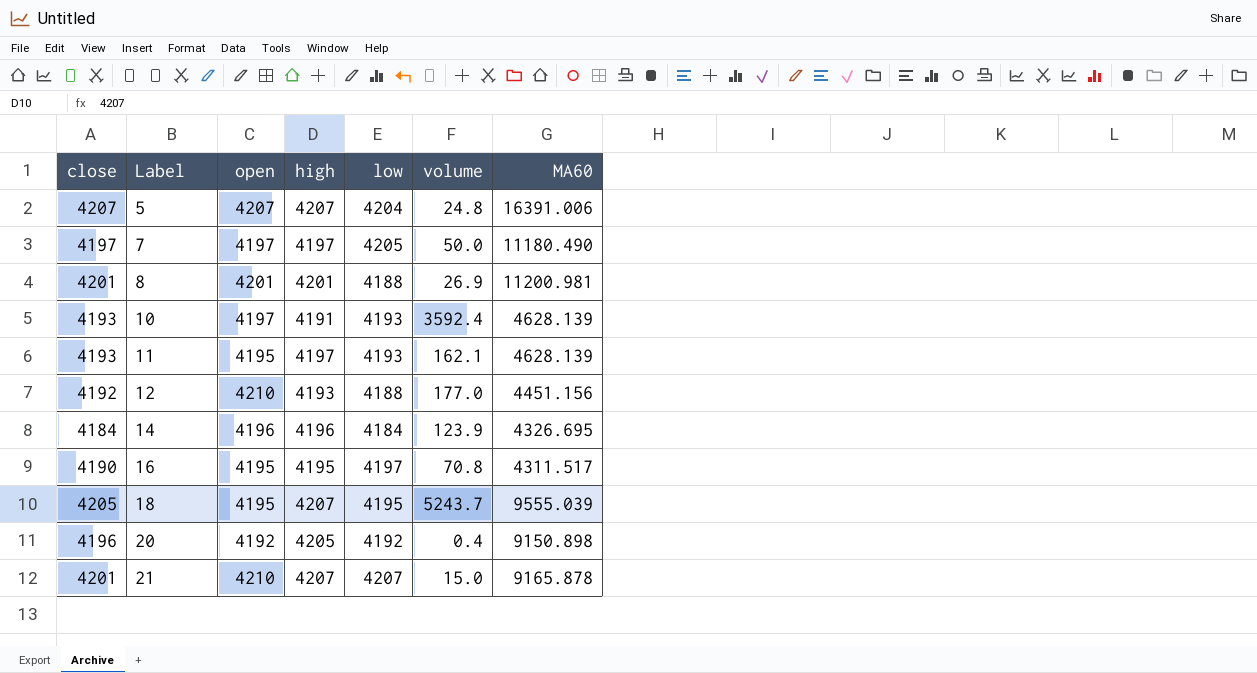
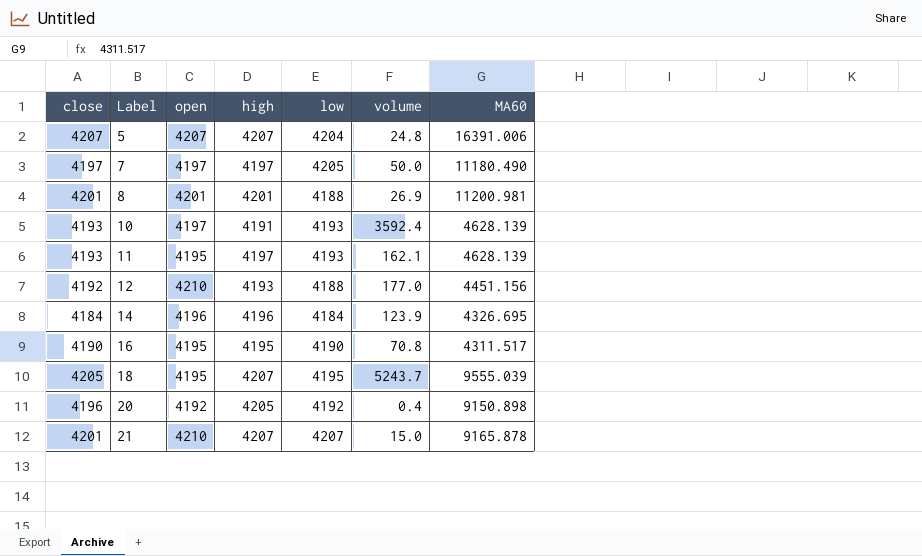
16 | low: 4197 -> 4190

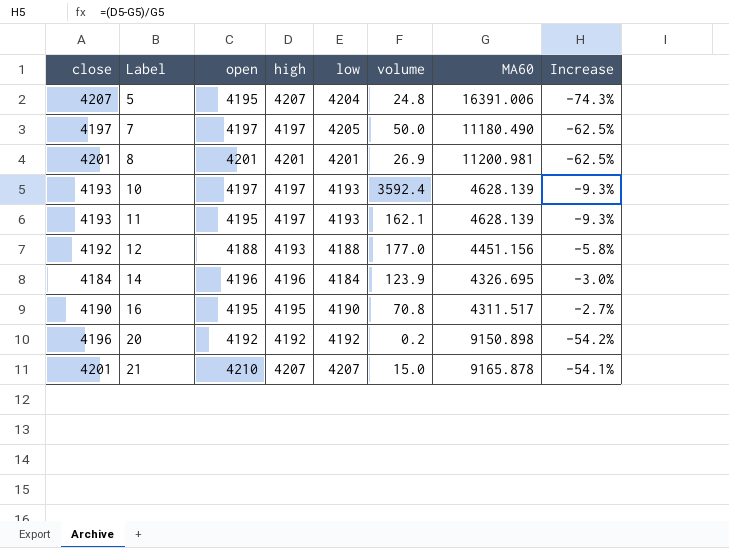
column Increase | formula: none -> ([high] - [MA60]) / [MA60]
row 18: 4205 | 4195 | 4207 | 4195 | 5243.7 | 9555.039 -> none
5 | open: 4207 -> 4195
8 | low: 4188 -> 4201
10 | high: 4191 -> 4197
12 | open: 4210 -> 4188
20 | high: 4205 -> 4192
20 | volume: 0.4 -> 0.2

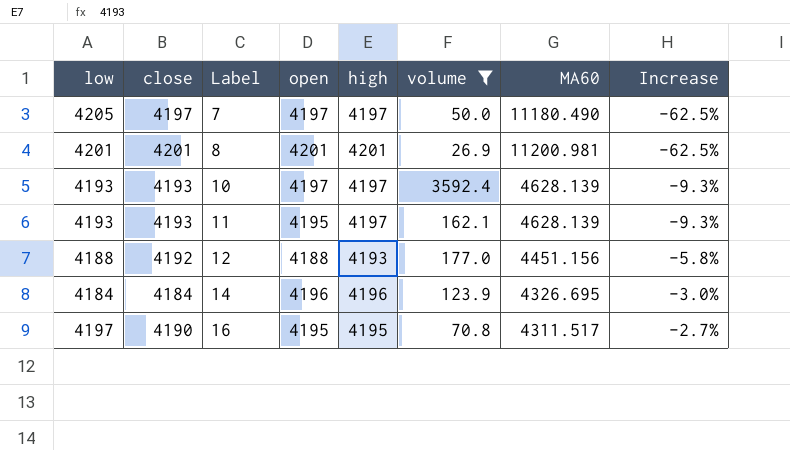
filter: none -> volume >= 26.9
column low | position: 5 -> 1
16 | low: 4190 -> 4197

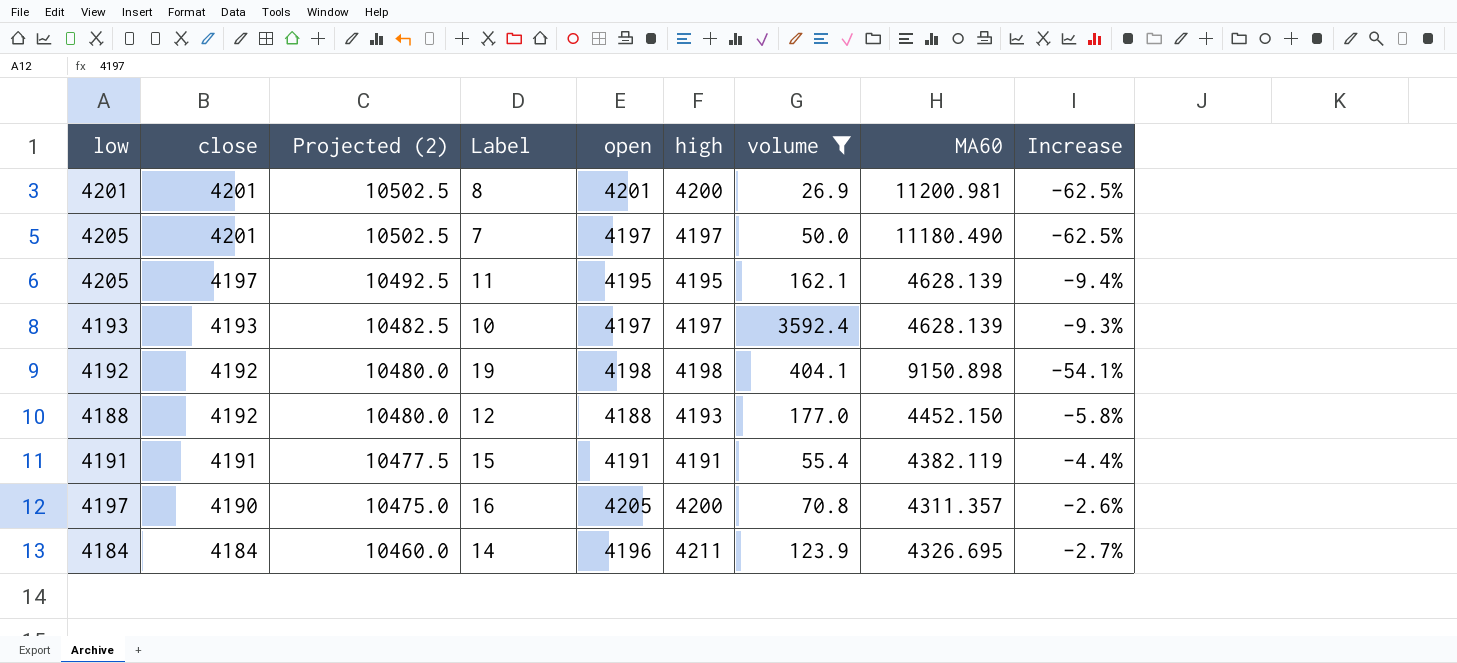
row order: Label ascending -> close descending
column Projected (2) | formula: none -> [close] * 2.5
8 | high: 4201 -> 4200
7 | close: 4197 -> 4201
11 | low: 4193 -> 4205
11 | close: 4193 -> 4197
11 | high: 4197 -> 4195
11 | Increase: -9.3% -> -9.4%
row 19: none -> 4192 | 4192 | 10480.0 | 4198 | 4198 | 404.1 | 9150.898 | -54.1%
12 | MA60: 4451.156 -> 4452.150
row 15: none -> 4191 | 4191 | 10477.5 | 4191 | 4191 | 55.4 | 4382.119 | -4.4%
16 | open: 4195 -> 4205
16 | high: 4195 -> 4200
16 | MA60: 4311.517 -> 4311.357
16 | Increase: -2.7% -> -2.6%
14 | high: 4196 -> 4211
14 | Increase: -3.0% -> -2.7%

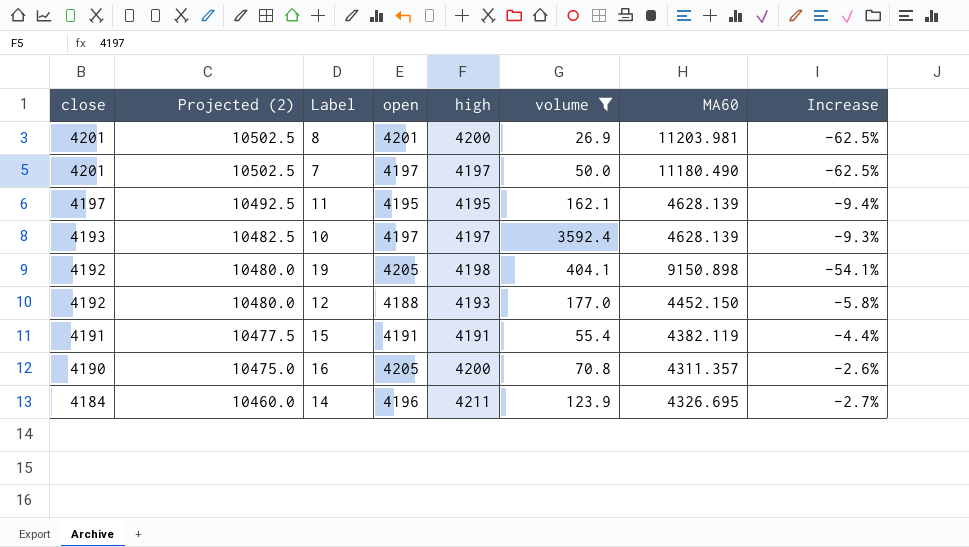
column low | position: 1 -> none
8 | MA60: 11200.981 -> 11203.981
19 | open: 4198 -> 4205

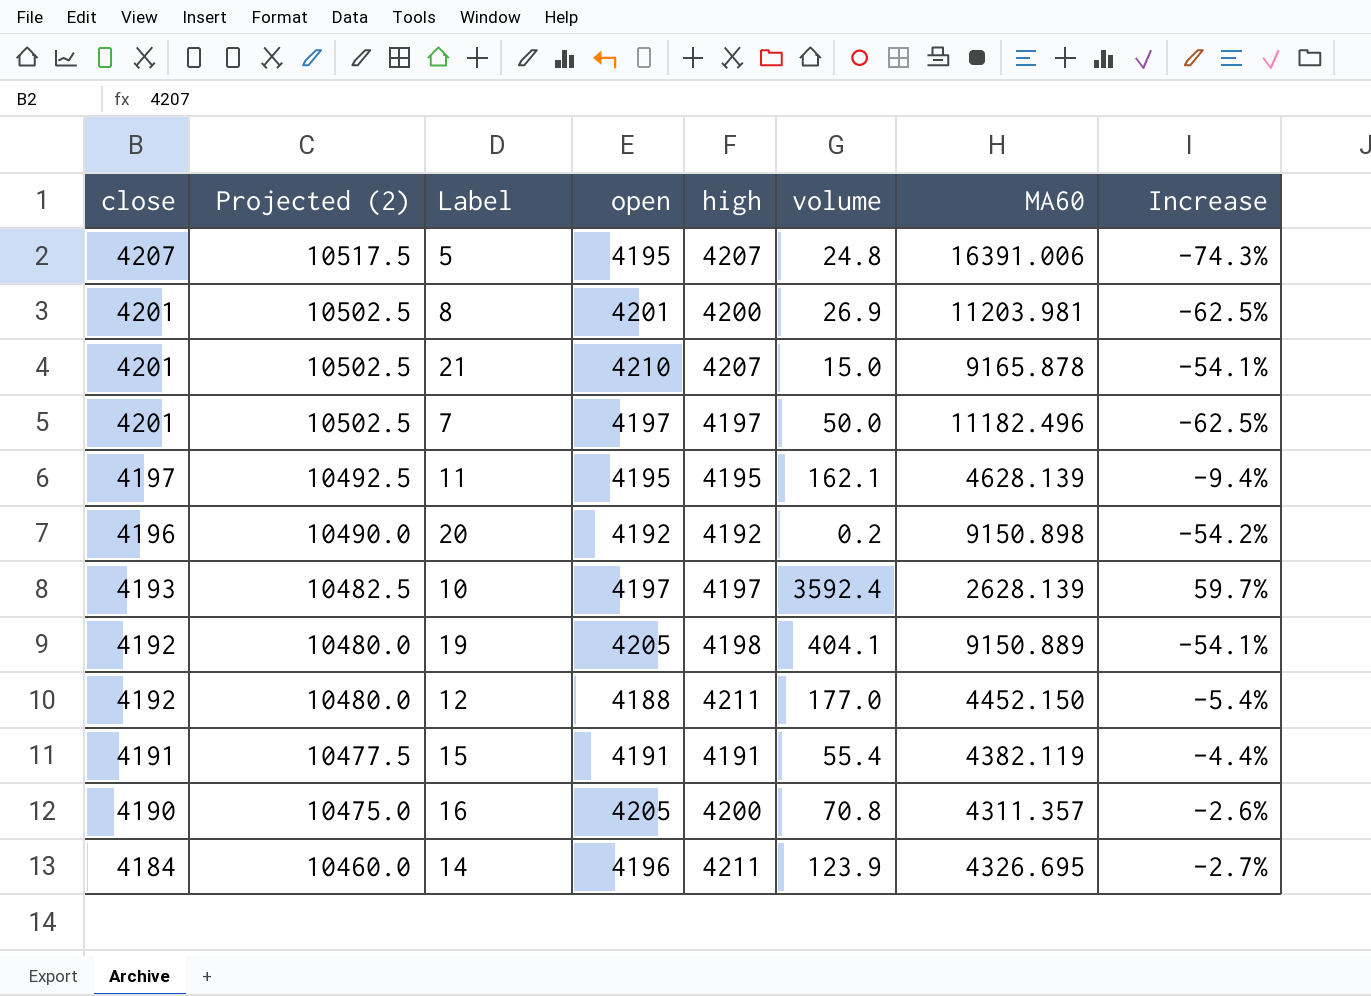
filter: volume >= 26.9 -> none
7 | MA60: 11180.490 -> 11182.496
10 | MA60: 4628.139 -> 2628.139
10 | Increase: -9.3% -> 59.7%
19 | MA60: 9150.898 -> 9150.889
12 | high: 4193 -> 4211
12 | Increase: -5.8% -> -5.4%

